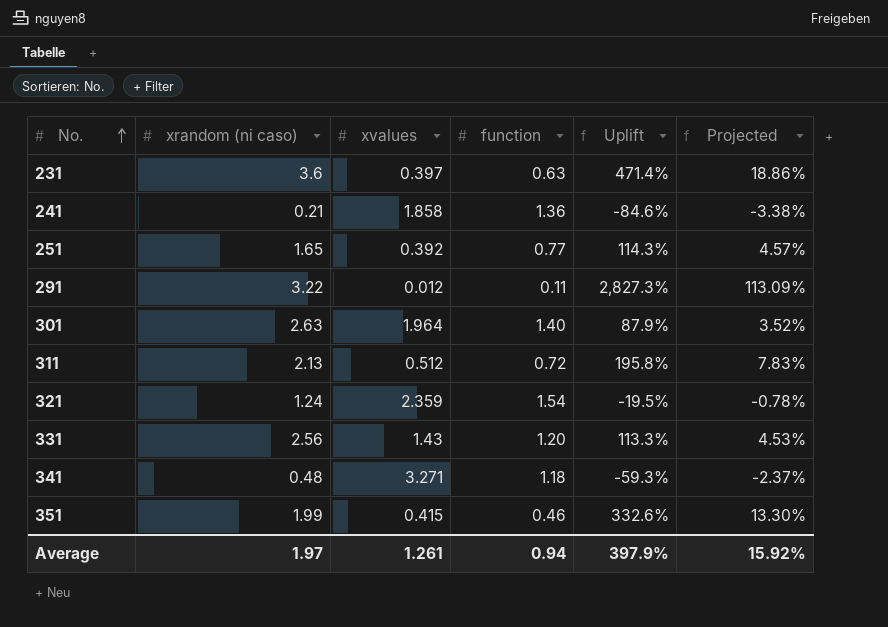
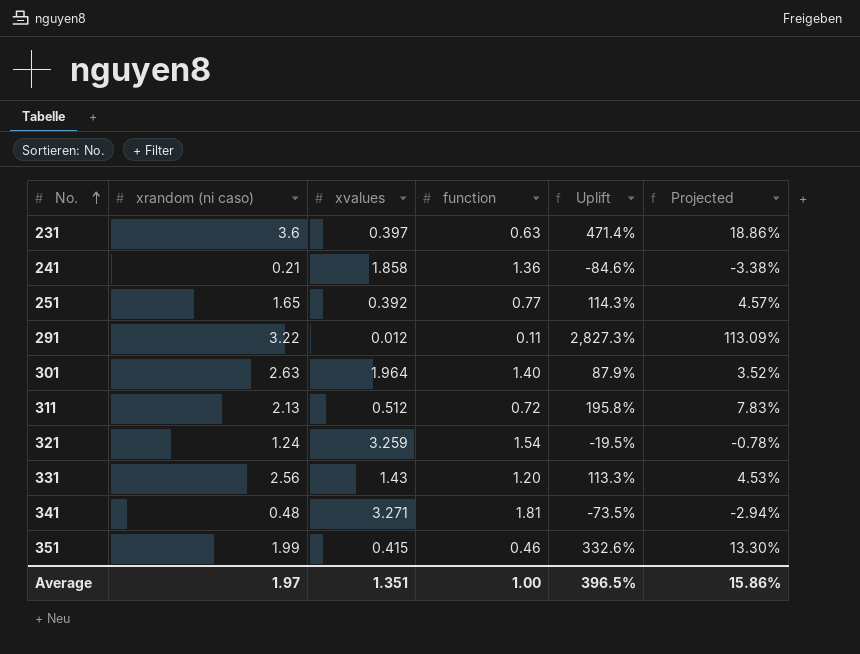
321 | xvalues: 2.359 -> 3.259
341 | function: 1.18 -> 1.81
341 | Uplift: -59.3% -> -73.5%
341 | Projected: -2.37% -> -2.94%
Average | xvalues: 1.261 -> 1.351
Average | function: 0.94 -> 1.00
Average | Uplift: 397.9% -> 396.5%
Average | Projected: 15.92% -> 15.86%

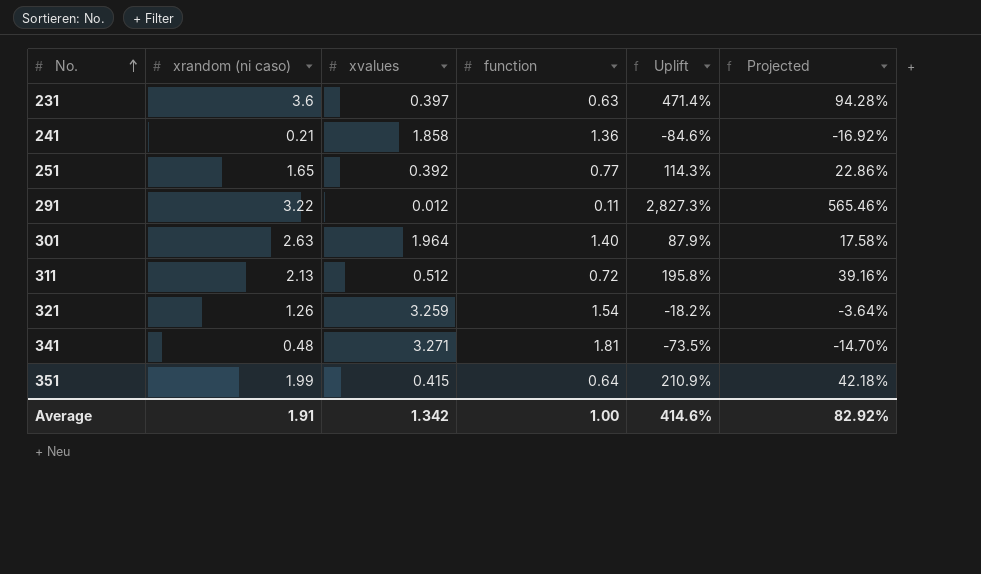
column Projected | formula: [Uplift] * 0.04 -> [Uplift] * 0.2
row 331: 2.56 | 1.43 | 1.20 | 113.3% | 4.53% -> none
321 | xrandom (ni caso): 1.24 -> 1.26
321 | Uplift: -19.5% -> -18.2%
351 | function: 0.46 -> 0.64
351 | Uplift: 332.6% -> 210.9%
Average | xrandom (ni caso): 1.97 -> 1.91
Average | xvalues: 1.351 -> 1.342
Average | Uplift: 396.5% -> 414.6%
Average | Projected: 15.86% -> 82.92%

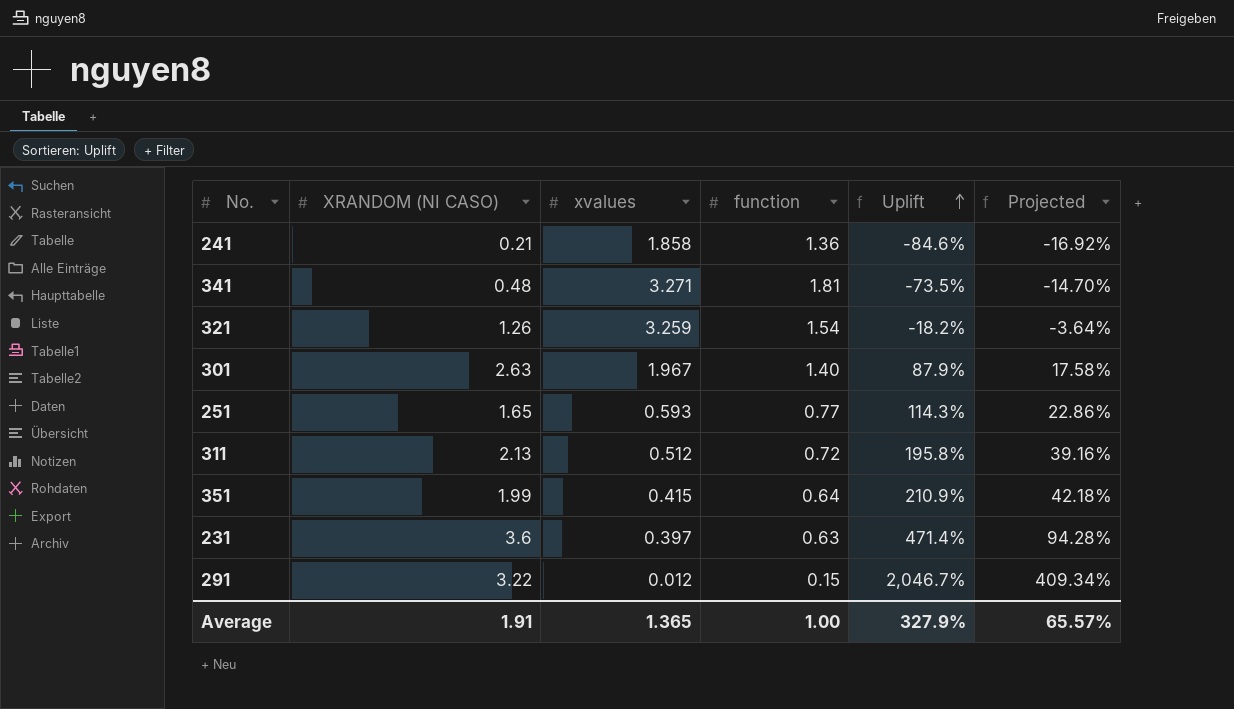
row order: No. ascending -> Uplift ascending
column name: xrandom (ni caso) -> XRANDOM (NI CASO)
301 | xvalues: 1.964 -> 1.967
251 | xvalues: 0.392 -> 0.593
291 | function: 0.11 -> 0.15
291 | Uplift: 2,827.3% -> 2,046.7%
291 | Projected: 565.46% -> 409.34%
Average | xvalues: 1.342 -> 1.365
Average | Uplift: 414.6% -> 327.9%
Average | Projected: 82.92% -> 65.57%

